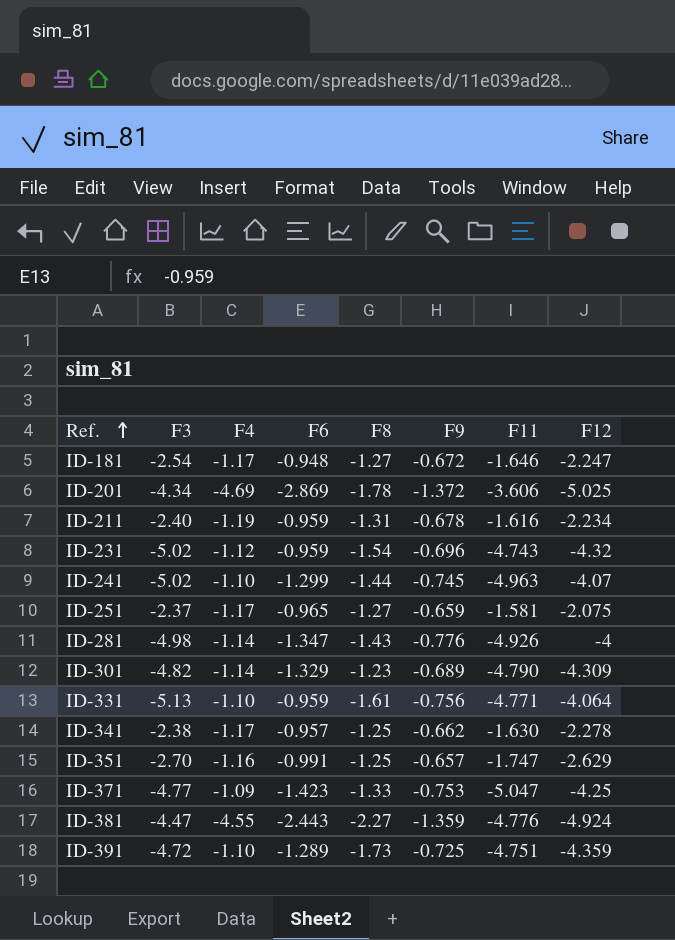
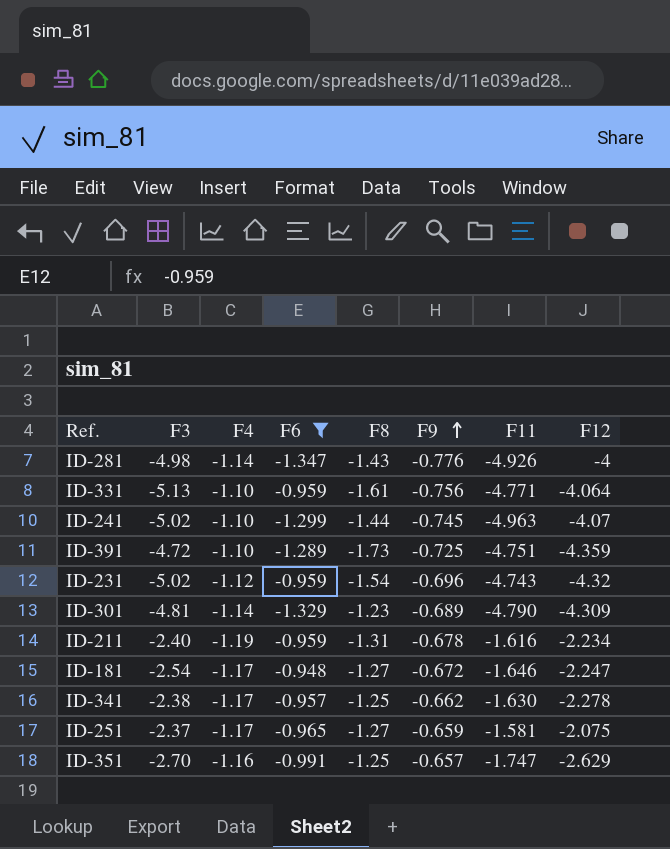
filter: none -> F6 >= -1.347
row order: Ref. ascending -> F9 ascending
ID-301 | F3: -4.82 -> -4.81

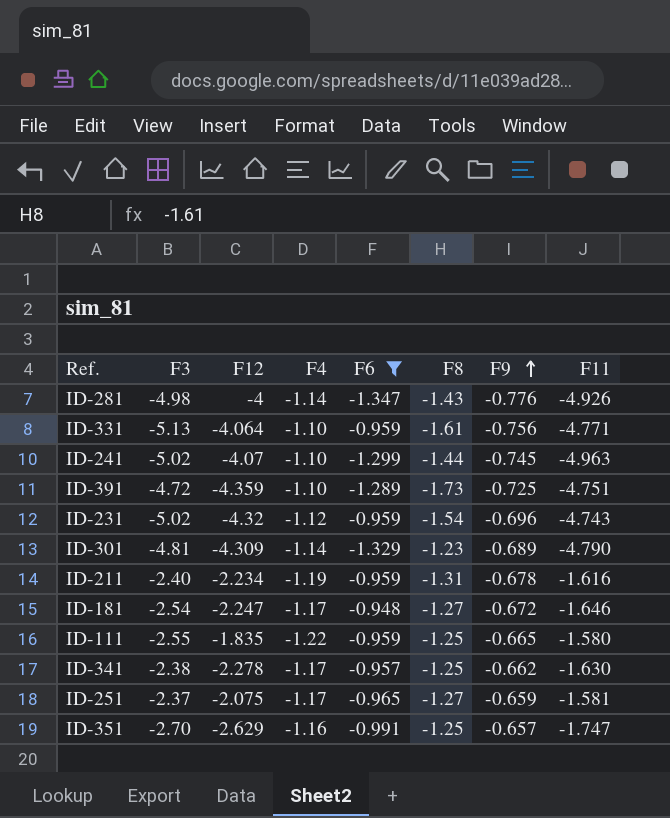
column F12 | position: 8 -> 3
row ID-111: none -> -2.55 | -1.835 | -1.22 | -0.959 | -1.25 | -0.665 | -1.580

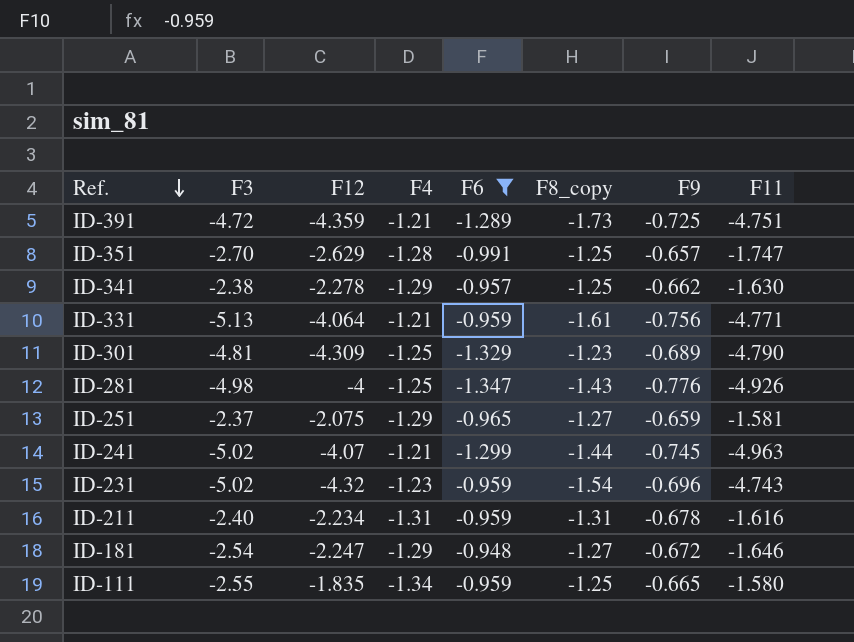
row order: F9 ascending -> Ref. descending
column name: F8 -> F8_copy
ID-391 | F4: -1.10 -> -1.21
ID-351 | F4: -1.16 -> -1.28
ID-341 | F4: -1.17 -> -1.29
ID-331 | F4: -1.10 -> -1.21
ID-301 | F4: -1.14 -> -1.25
ID-281 | F4: -1.14 -> -1.25
ID-251 | F4: -1.17 -> -1.29
ID-241 | F4: -1.10 -> -1.21
ID-231 | F4: -1.12 -> -1.23
ID-211 | F4: -1.19 -> -1.31
ID-181 | F4: -1.17 -> -1.29
ID-111 | F4: -1.22 -> -1.34

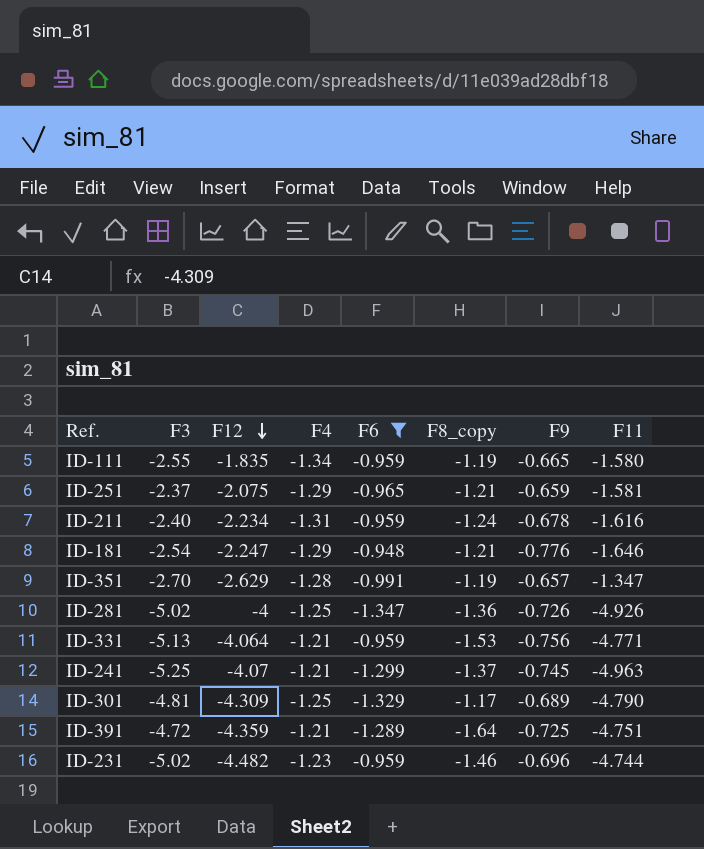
row order: Ref. descending -> F12 descending
row ID-341: -2.38 | -2.278 | -1.29 | -0.957 | -1.25 | -0.662 | -1.630 -> none
ID-111 | F8_copy: -1.25 -> -1.19
ID-251 | F8_copy: -1.27 -> -1.21
ID-211 | F8_copy: -1.31 -> -1.24
ID-181 | F8_copy: -1.27 -> -1.21
ID-181 | F9: -0.672 -> -0.776
ID-351 | F8_copy: -1.25 -> -1.19
ID-351 | F11: -1.747 -> -1.347
ID-281 | F3: -4.98 -> -5.02
ID-281 | F8_copy: -1.43 -> -1.36
ID-281 | F9: -0.776 -> -0.726
ID-331 | F8_copy: -1.61 -> -1.53
ID-241 | F3: -5.02 -> -5.25
ID-241 | F8_copy: -1.44 -> -1.37
ID-301 | F8_copy: -1.23 -> -1.17
ID-391 | F8_copy: -1.73 -> -1.64
ID-231 | F12: -4.32 -> -4.482
ID-231 | F8_copy: -1.54 -> -1.46
ID-231 | F11: -4.743 -> -4.744

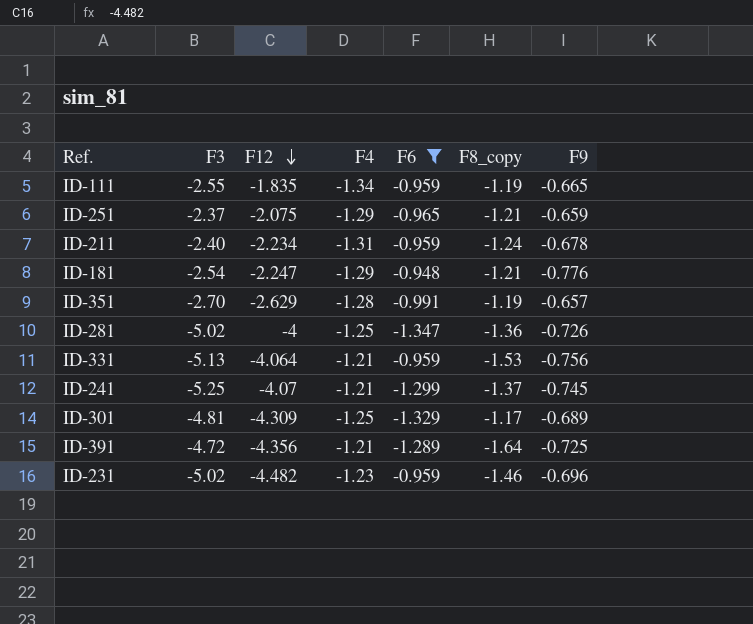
column F11 | position: 8 -> none
ID-391 | F12: -4.359 -> -4.356

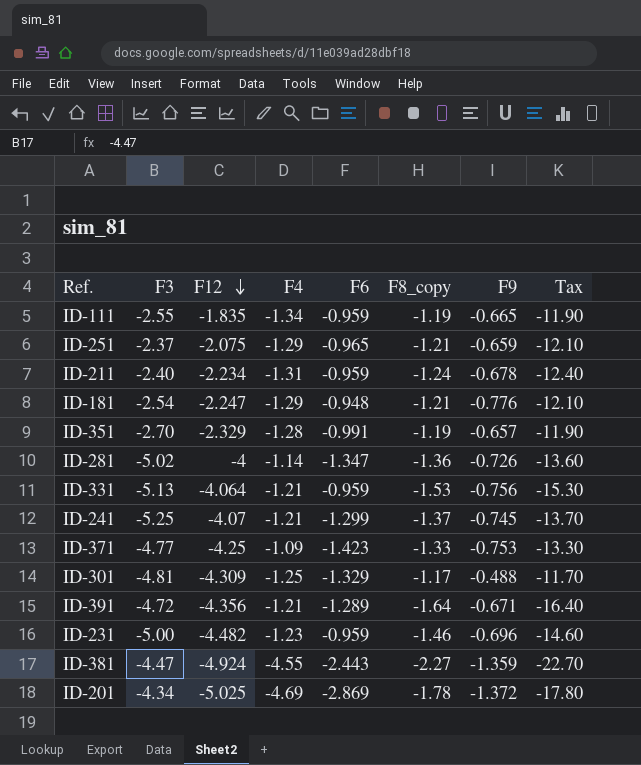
filter: F6 >= -1.347 -> none
column Tax | formula: none -> [F8_copy] * 10
ID-351 | F12: -2.629 -> -2.329
ID-281 | F4: -1.25 -> -1.14
ID-301 | F9: -0.689 -> -0.488
ID-391 | F9: -0.725 -> -0.671
ID-231 | F3: -5.02 -> -5.00

